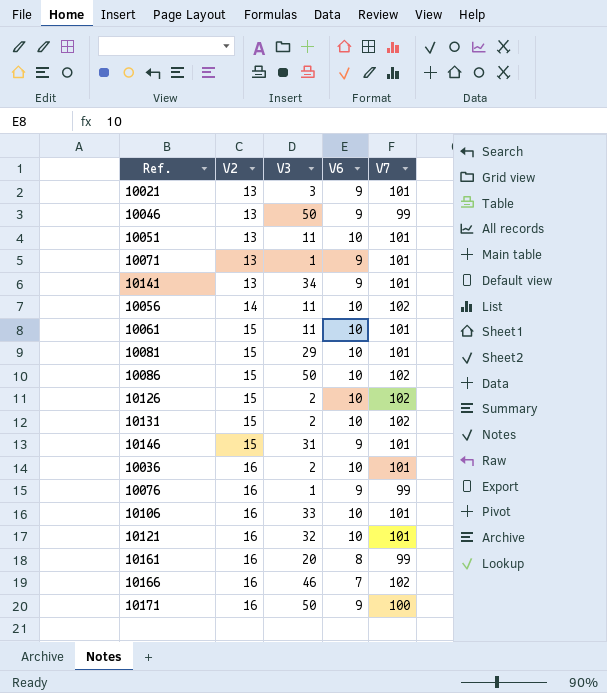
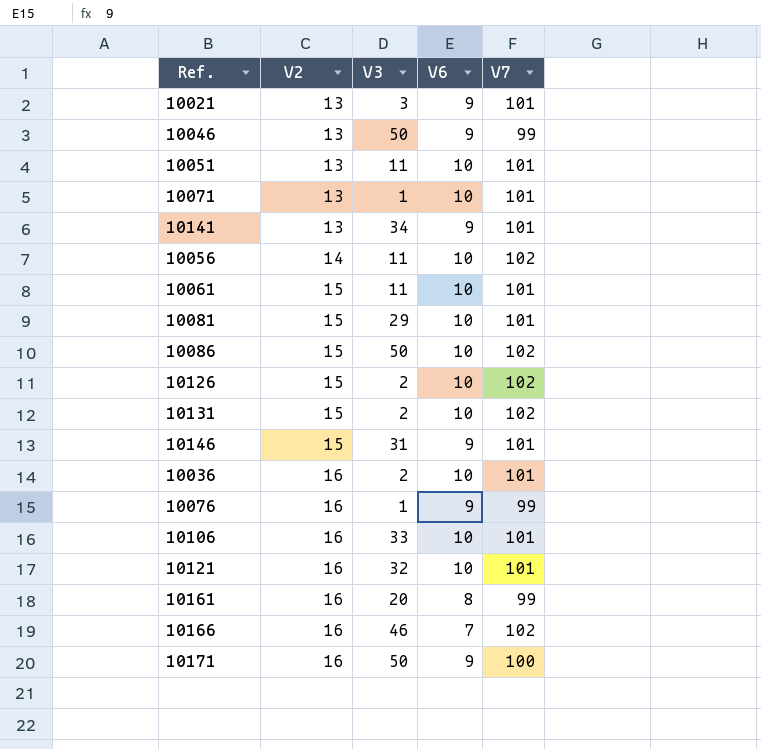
10071 | V6: 9 -> 10

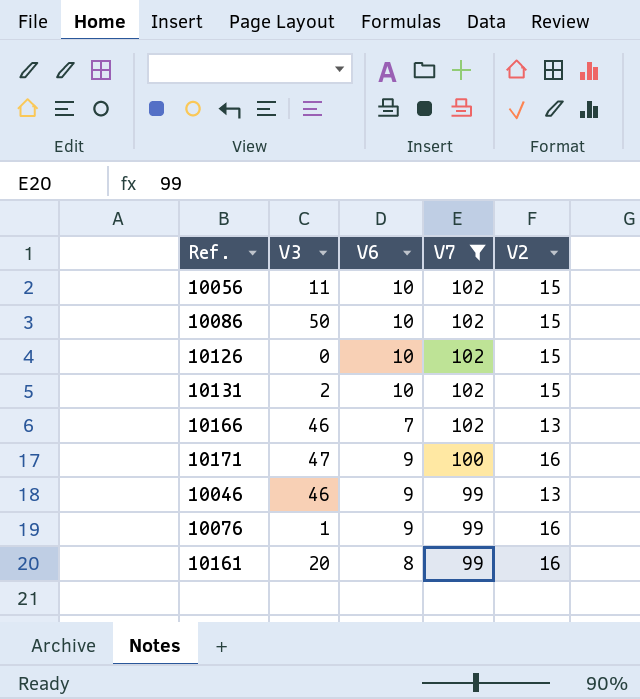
filter: none -> V7 != 101
row order: V2 ascending -> V7 descending
column V2 | position: 2 -> 5
10056 | V2: 14 -> 15
10126 | V3: 2 -> 0
10166 | V2: 16 -> 13
10171 | V3: 50 -> 47
10046 | V3: 50 -> 46

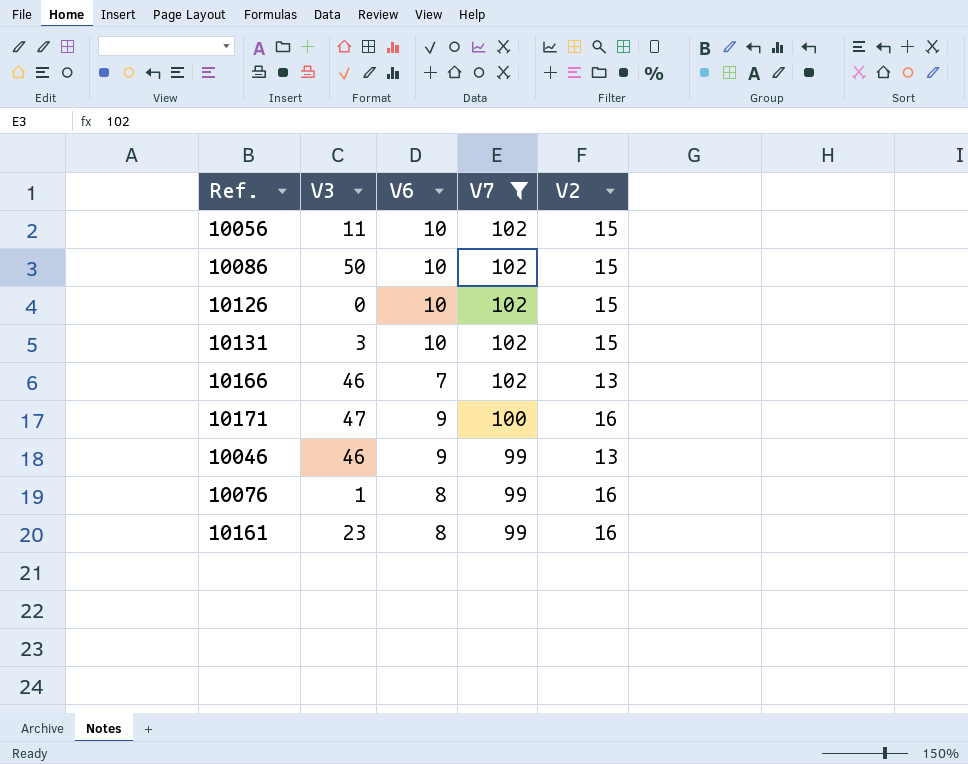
10131 | V3: 2 -> 3
10076 | V6: 9 -> 8
10161 | V3: 20 -> 23

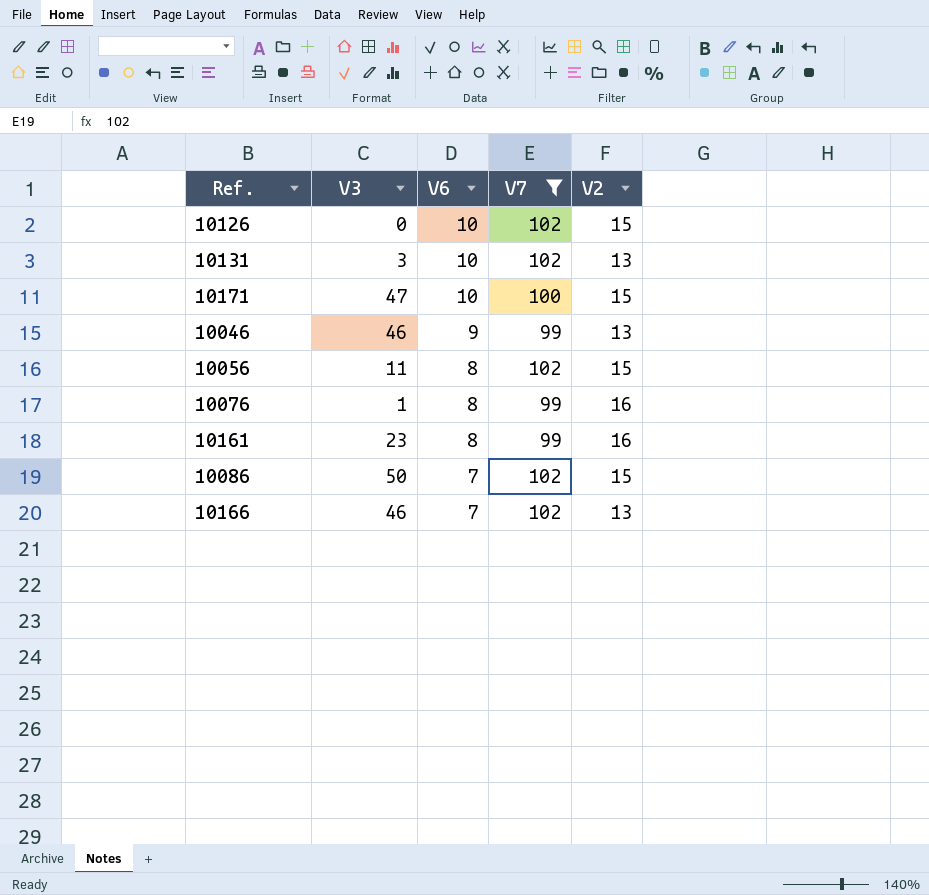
row order: V7 descending -> V6 descending
10131 | V2: 15 -> 13
10171 | V6: 9 -> 10
10171 | V2: 16 -> 15
10056 | V6: 10 -> 8
10086 | V6: 10 -> 7

